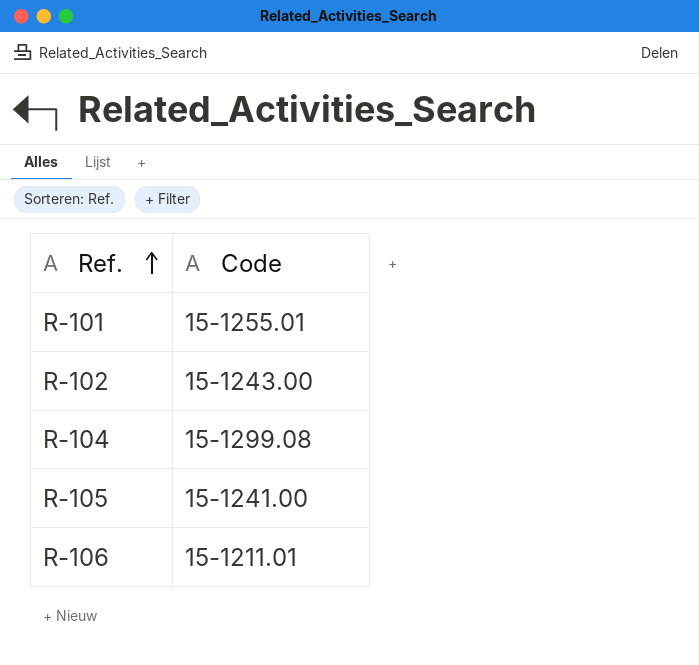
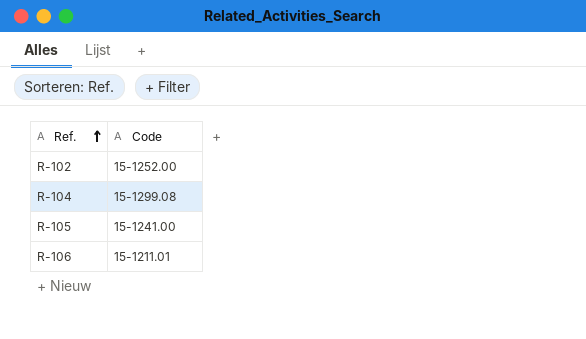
row R-101: 15-1255.01 -> none
R-102 | Code: 15-1243.00 -> 15-1252.00

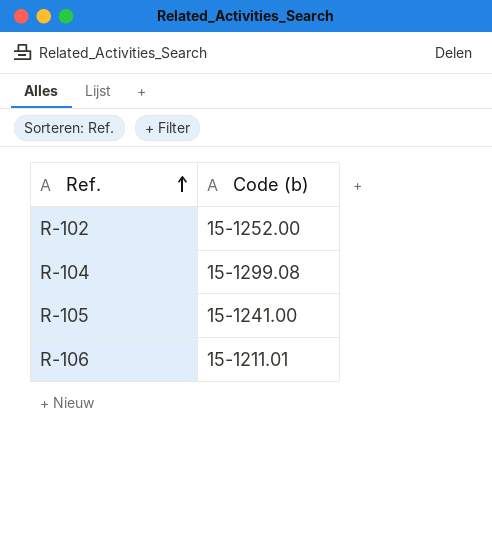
column name: Code -> Code (b)

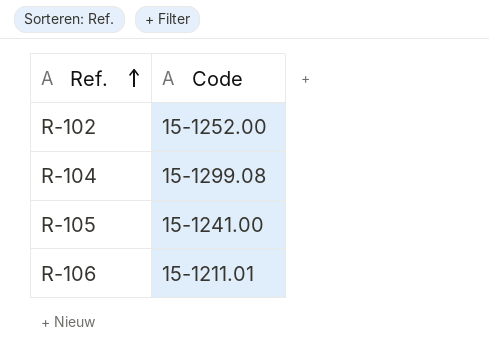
column name: Code (b) -> Code

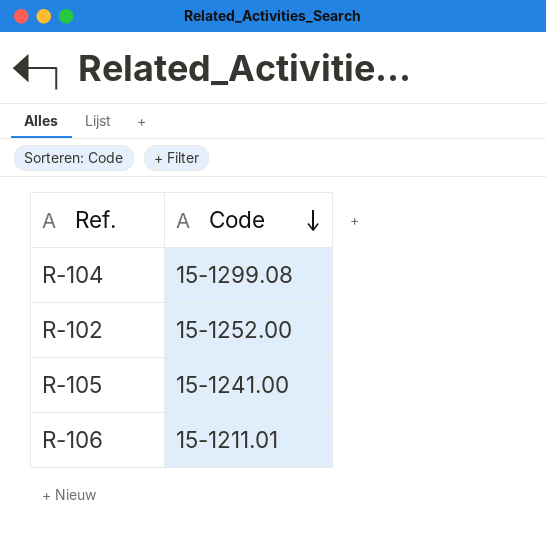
row order: Ref. ascending -> Code descending

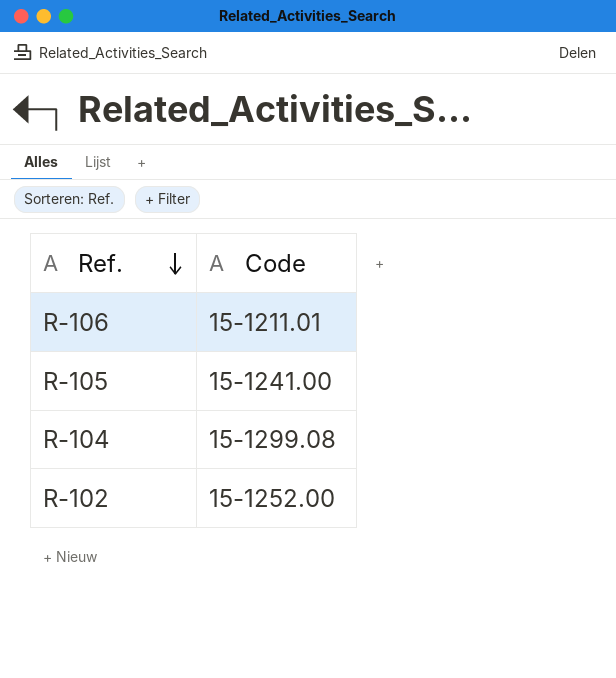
row order: Code descending -> Ref. descending

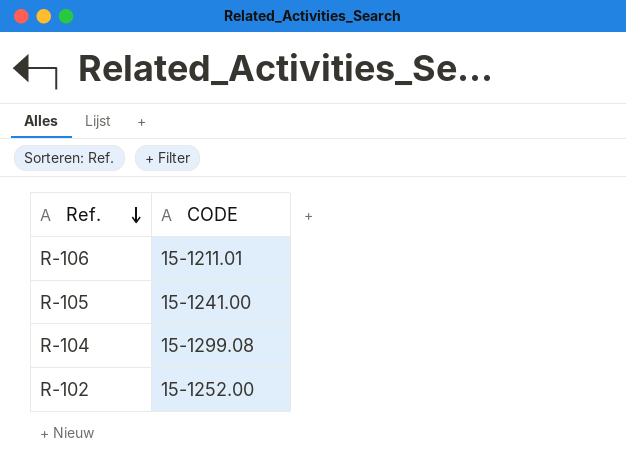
column name: Code -> CODE

